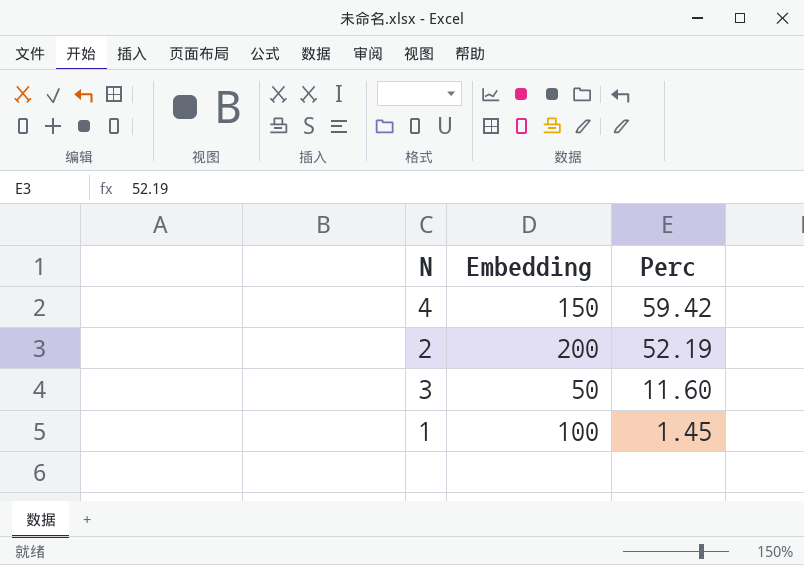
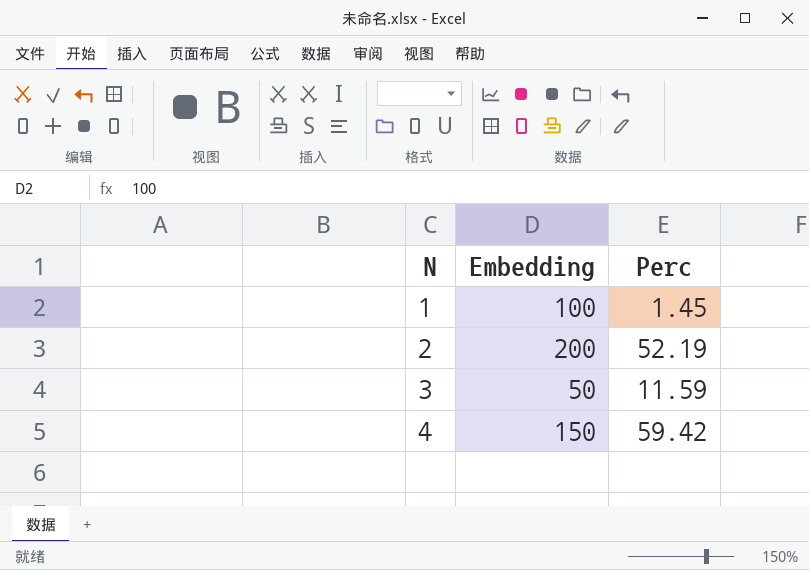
row order: Perc descending -> N ascending
3 | Perc: 11.60 -> 11.59

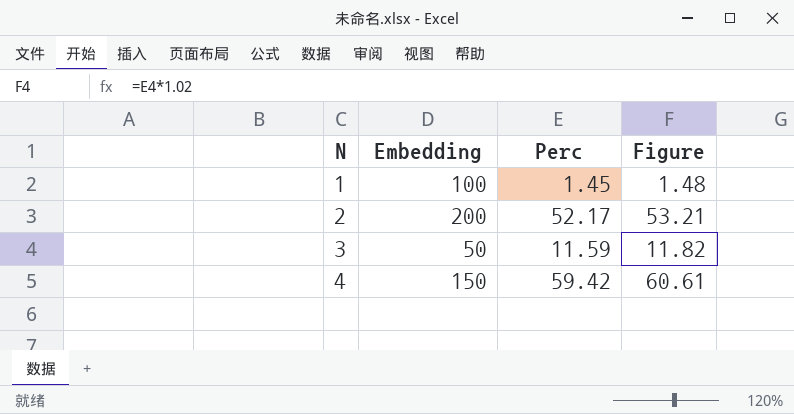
column Figure | formula: none -> [Perc] * 1.02
2 | Perc: 52.19 -> 52.17

